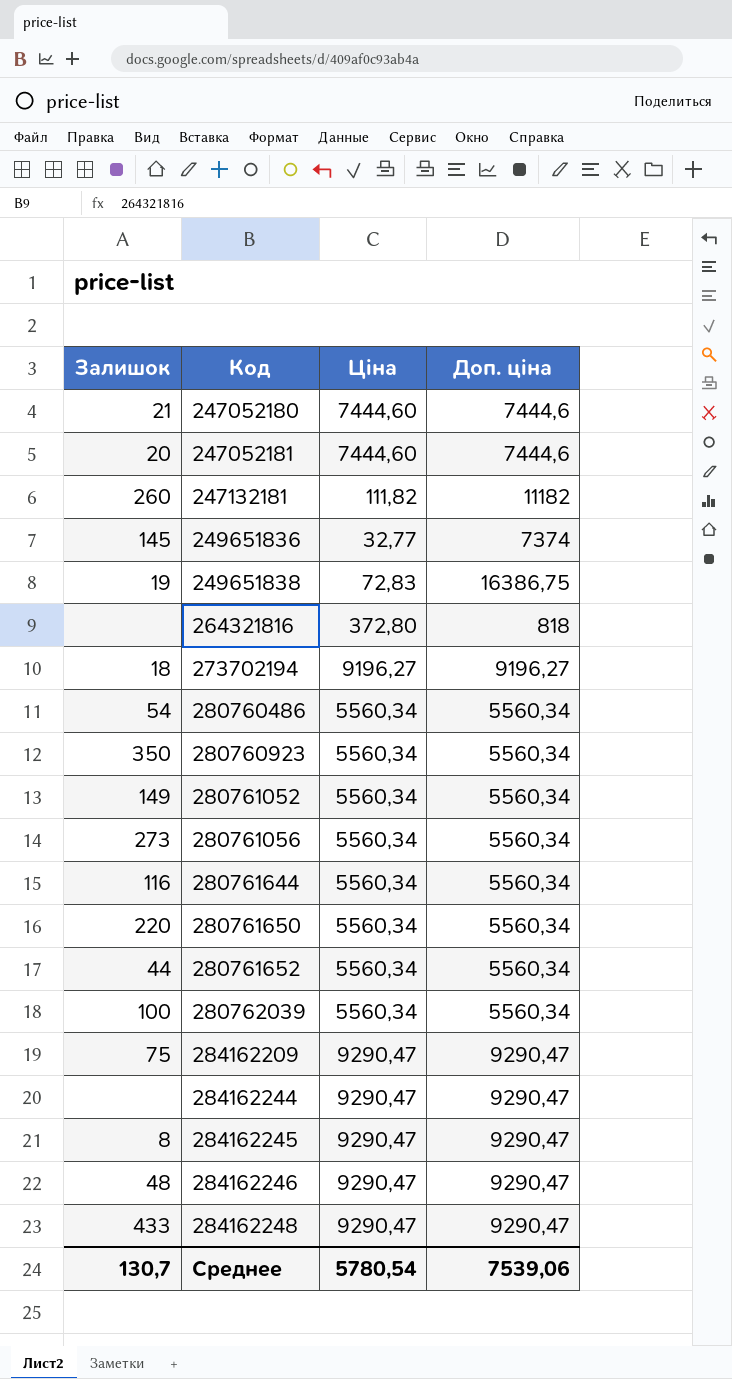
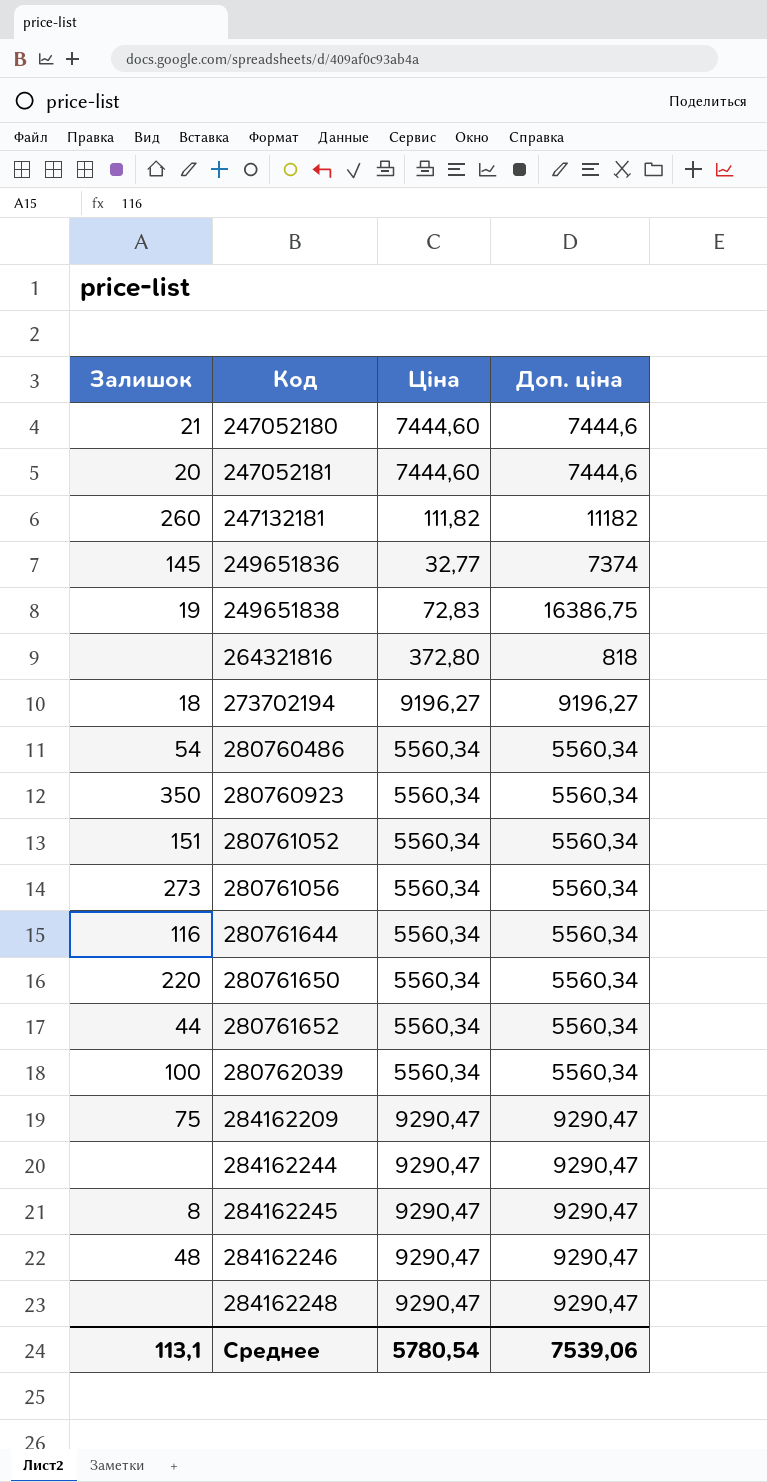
280761052 | Залишок: 149 -> 151
284162248 | Залишок: 433 -> none
Среднее | Залишок: 130,7 -> 113,1

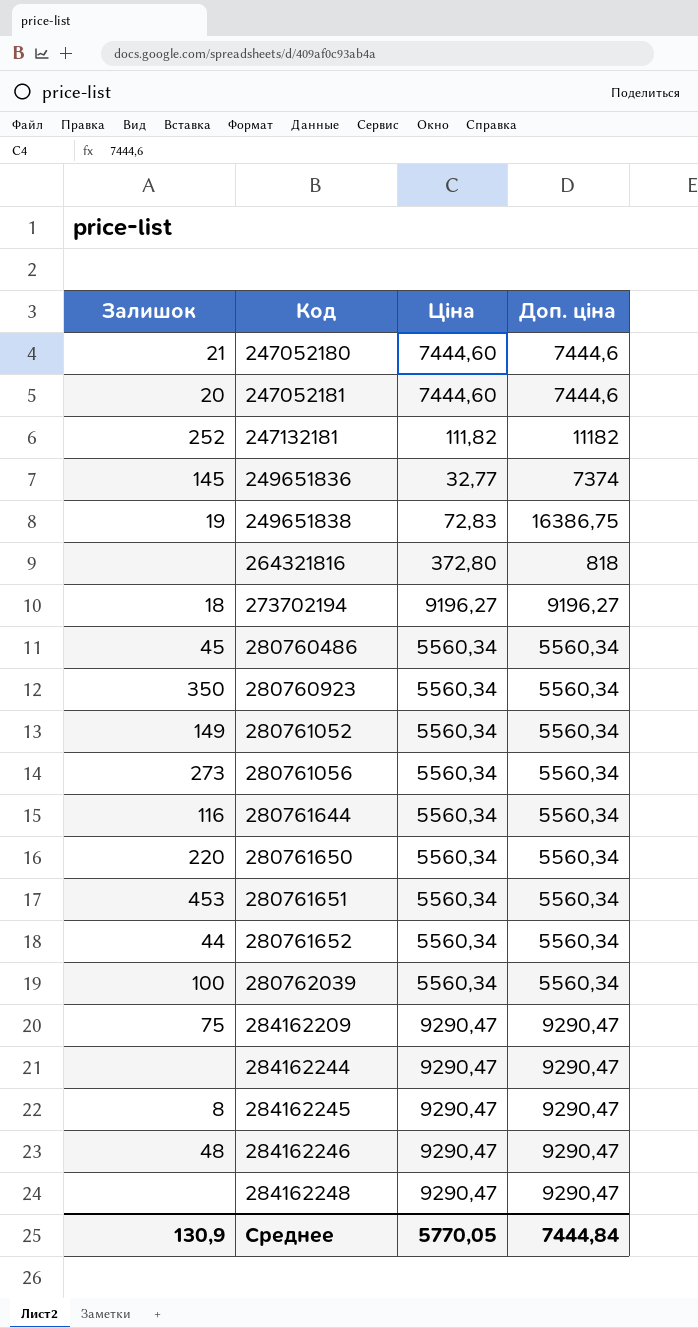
247132181 | Залишок: 260 -> 252
280760486 | Залишок: 54 -> 45
280761052 | Залишок: 151 -> 149
row 280761651: none -> 453 | 5560,34 | 5560,34
Среднее | Залишок: 113,1 -> 130,9
Среднее | Ціна: 5780,54 -> 5770,05
Среднее | Доп. ціна: 7539,06 -> 7444,84

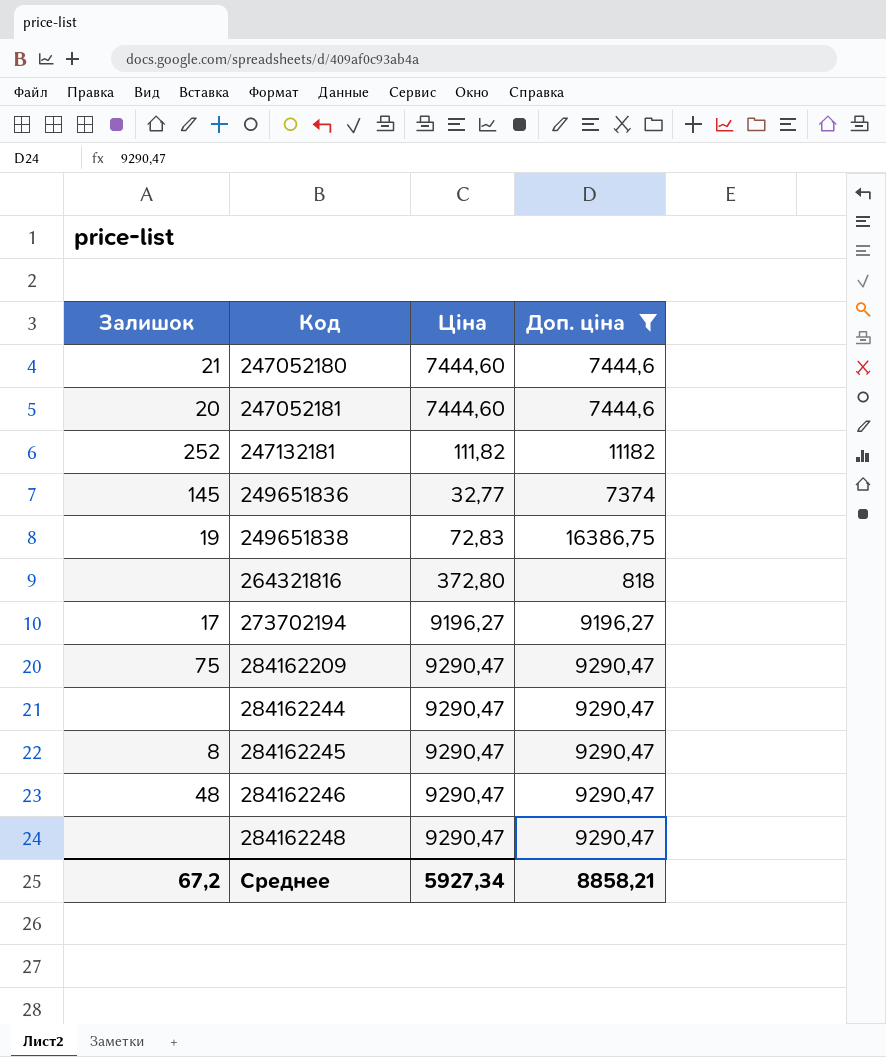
filter: none -> Доп. ціна != 5560,34
273702194 | Залишок: 18 -> 17
Среднее | Залишок: 130,9 -> 67,2
Среднее | Ціна: 5770,05 -> 5927,34
Среднее | Доп. ціна: 7444,84 -> 8858,21

